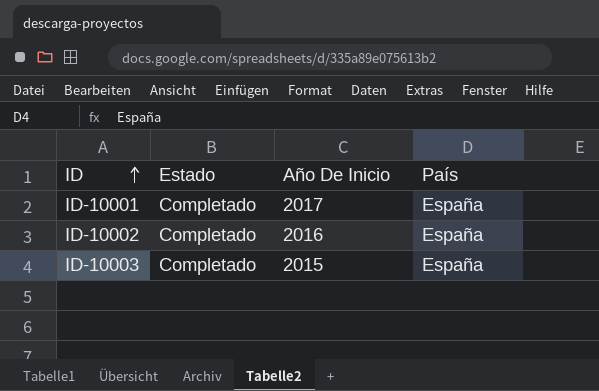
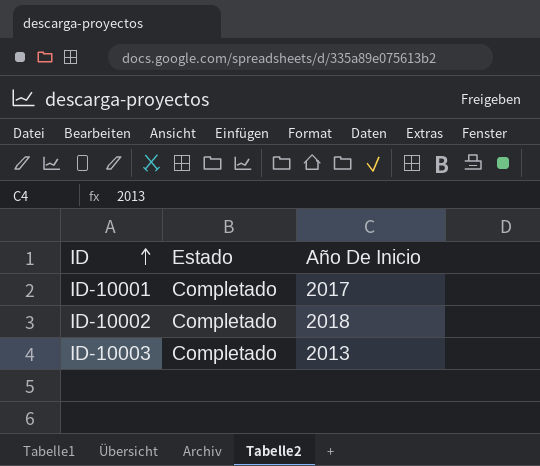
column País | position: 4 -> none
ID-10002 | Año De Inicio: 2016 -> 2018
ID-10003 | Año De Inicio: 2015 -> 2013

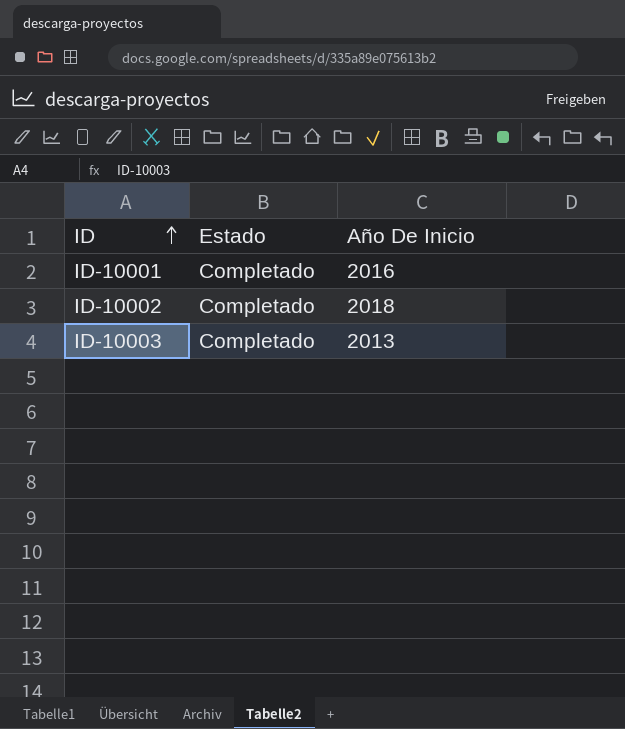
ID-10001 | Año De Inicio: 2017 -> 2016

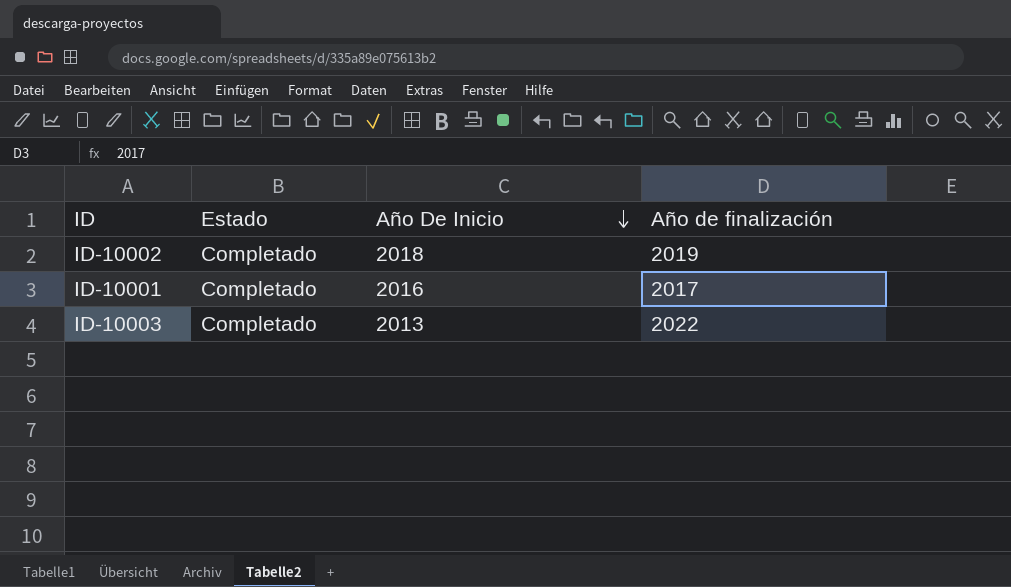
row order: ID ascending -> Año De Inicio descending
column Año de finalización | position: none -> 4

